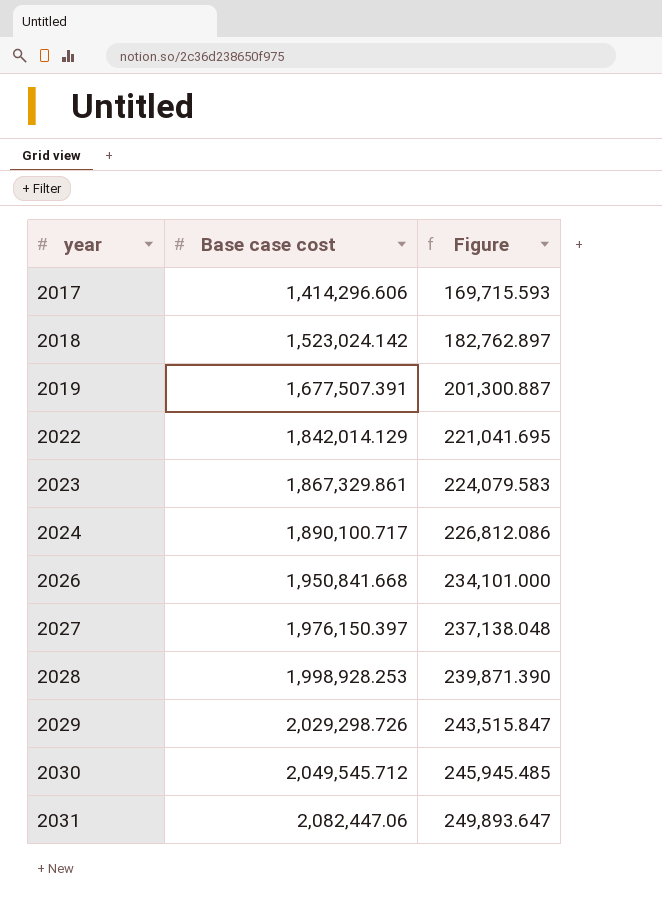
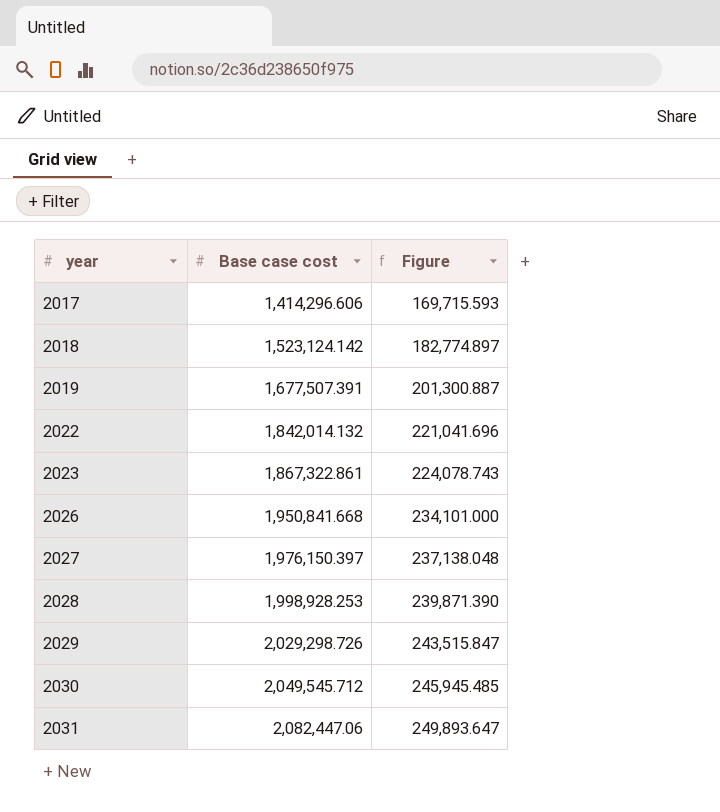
row 2024: 1,890,100.717 | 226,812.086 -> none
2018 | Base case cost: 1,523,024.142 -> 1,523,124.142
2018 | Figure: 182,762.897 -> 182,774.897
2022 | Base case cost: 1,842,014.129 -> 1,842,014.132
2022 | Figure: 221,041.695 -> 221,041.696
2023 | Base case cost: 1,867,329.861 -> 1,867,322.861
2023 | Figure: 224,079.583 -> 224,078.743

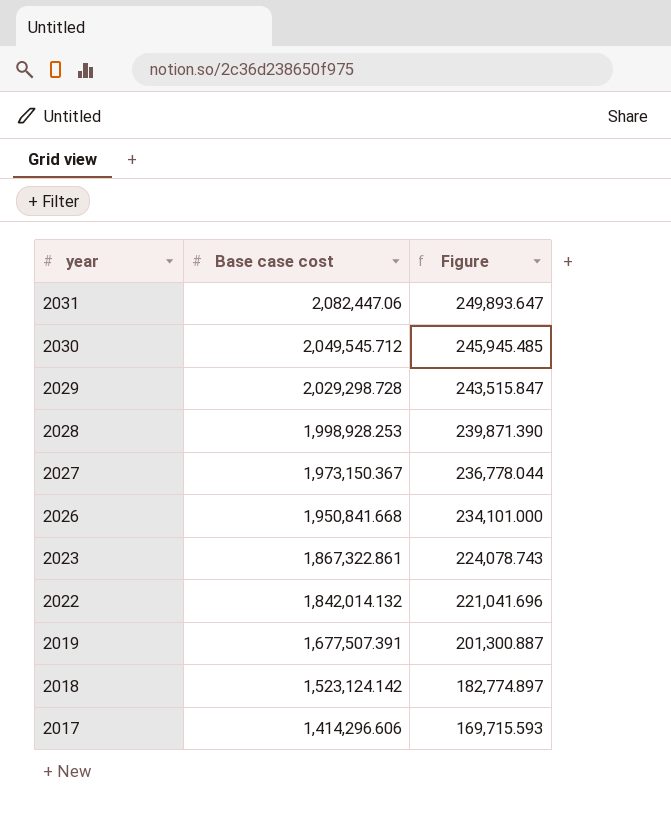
row order: year ascending -> year descending
2029 | Base case cost: 2,029,298.726 -> 2,029,298.728
2027 | Base case cost: 1,976,150.397 -> 1,973,150.367
2027 | Figure: 237,138.048 -> 236,778.044

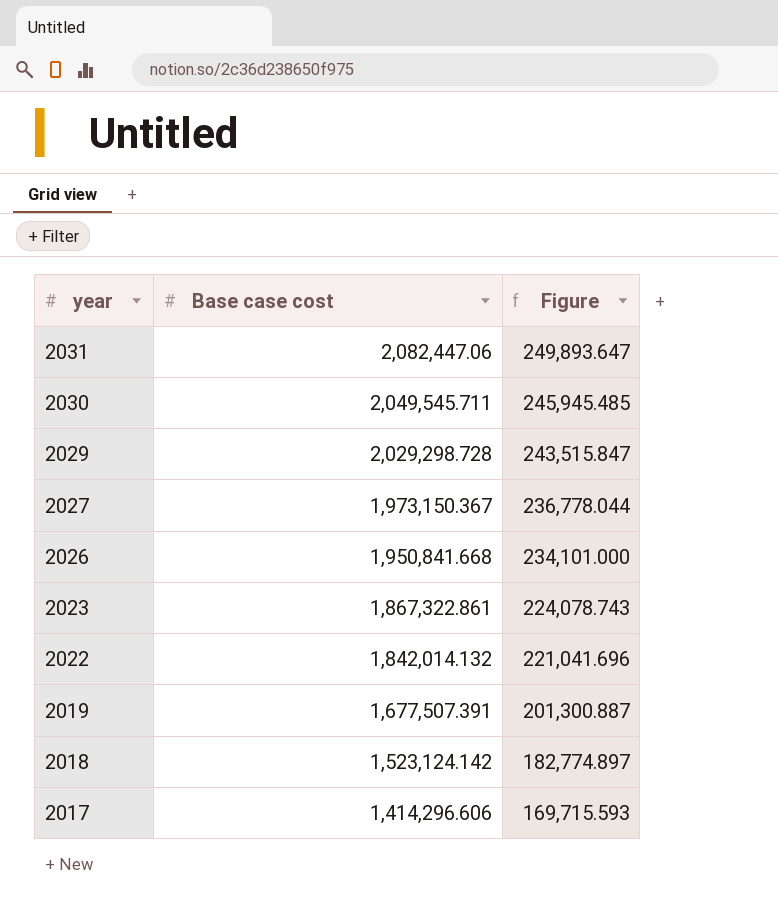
row 2028: 1,998,928.253 | 239,871.390 -> none
2030 | Base case cost: 2,049,545.712 -> 2,049,545.711

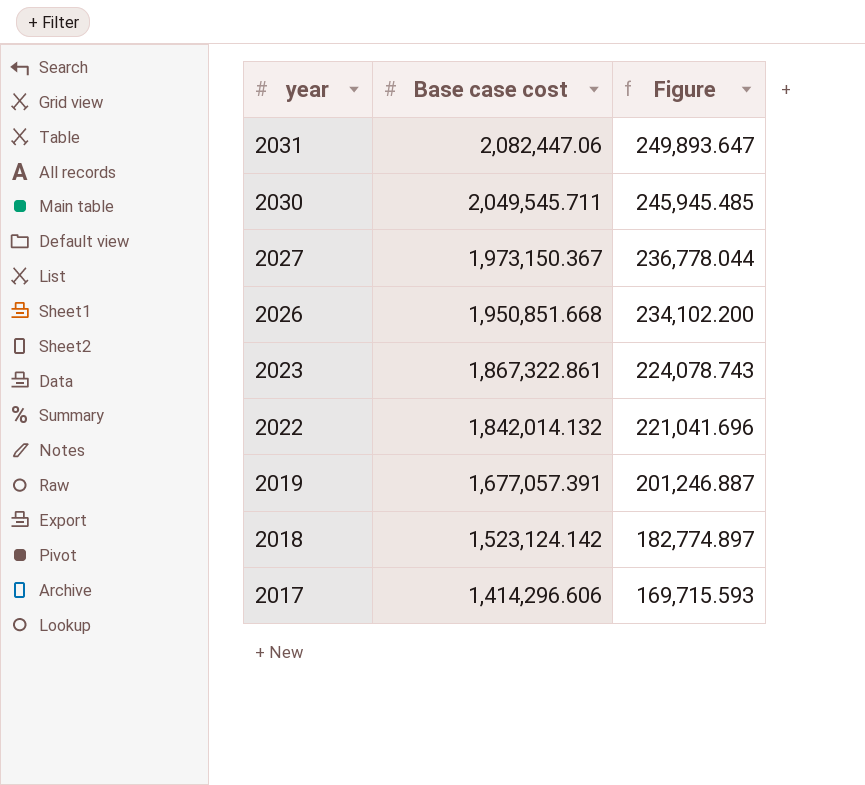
row 2029: 2,029,298.728 | 243,515.847 -> none
2026 | Base case cost: 1,950,841.668 -> 1,950,851.668
2026 | Figure: 234,101.000 -> 234,102.200
2019 | Base case cost: 1,677,507.391 -> 1,677,057.391
2019 | Figure: 201,300.887 -> 201,246.887

